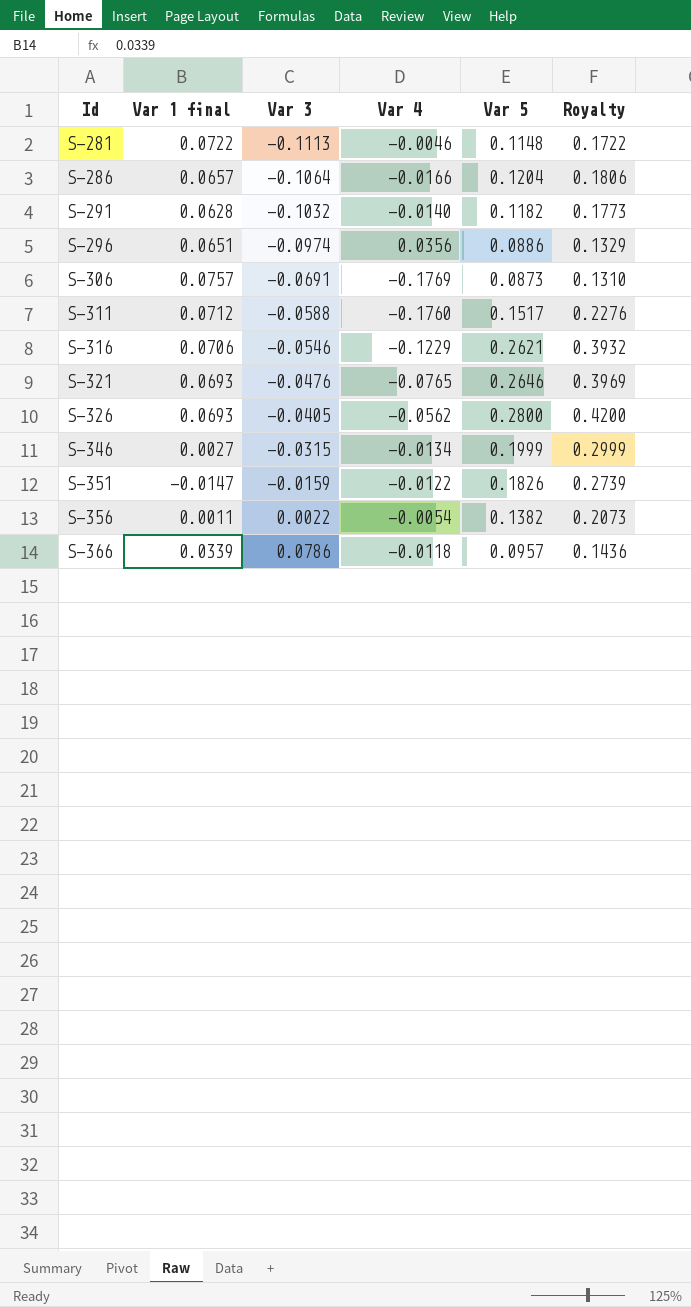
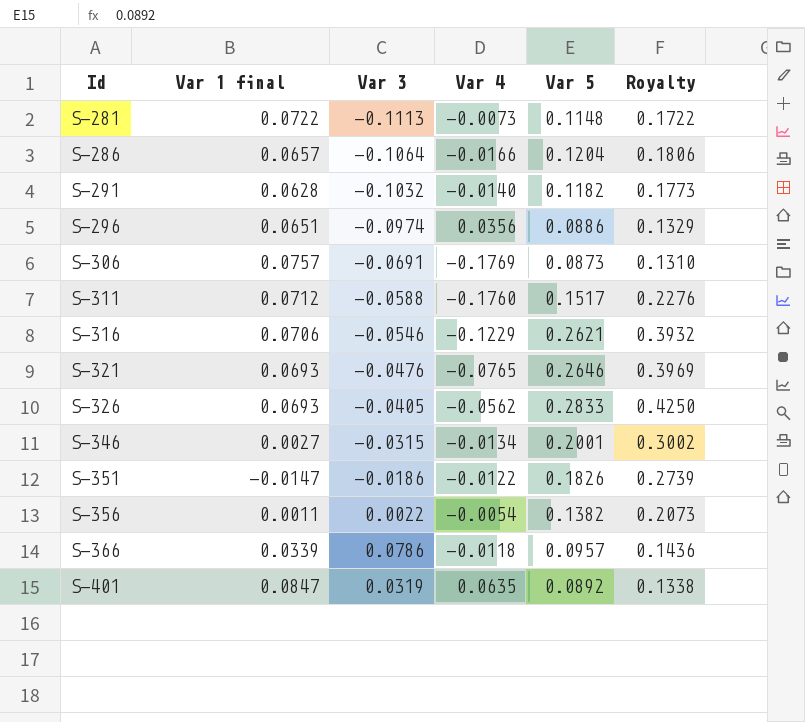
S-281 | Var 4: -0.0046 -> -0.0073
S-326 | Var 5: 0.2800 -> 0.2833
S-326 | Royalty: 0.4200 -> 0.4250
S-346 | Var 5: 0.1999 -> 0.2001
S-346 | Royalty: 0.2999 -> 0.3002
S-351 | Var 3: -0.0159 -> -0.0186
row S-401: none -> 0.0847 | 0.0319 | 0.0635 | 0.0892 | 0.1338

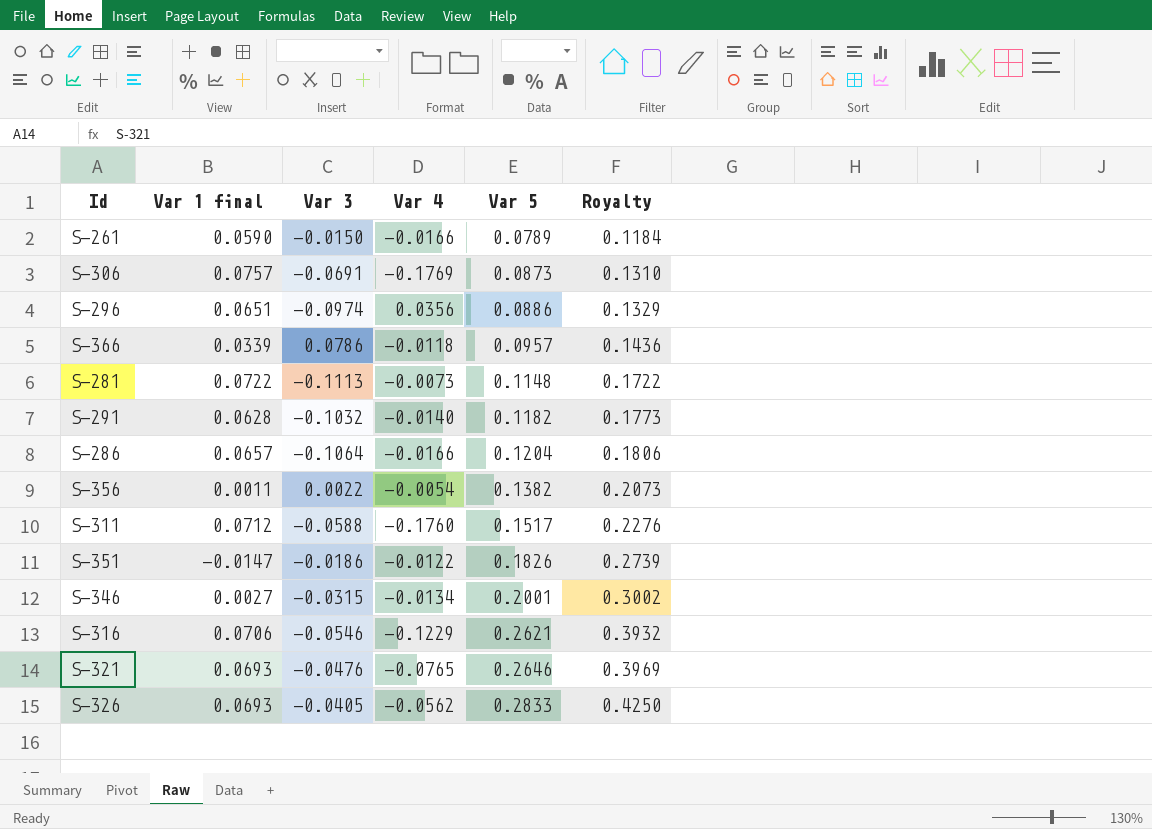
row order: Id ascending -> Var 5 ascending
row S-401: 0.0847 | 0.0319 | 0.0635 | 0.0892 | 0.1338 -> none
row S-261: none -> 0.0590 | -0.0150 | -0.0166 | 0.0789 | 0.1184

